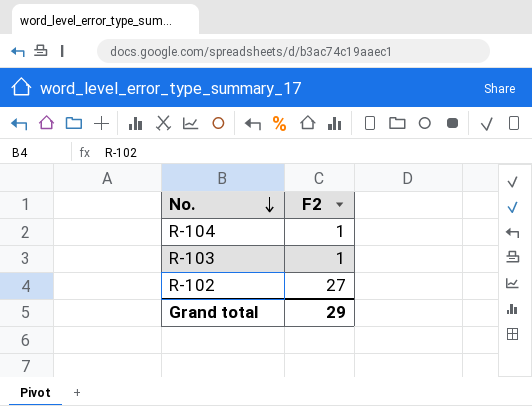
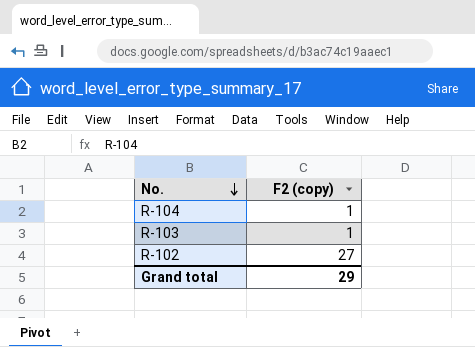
column name: F2 -> F2 (copy)

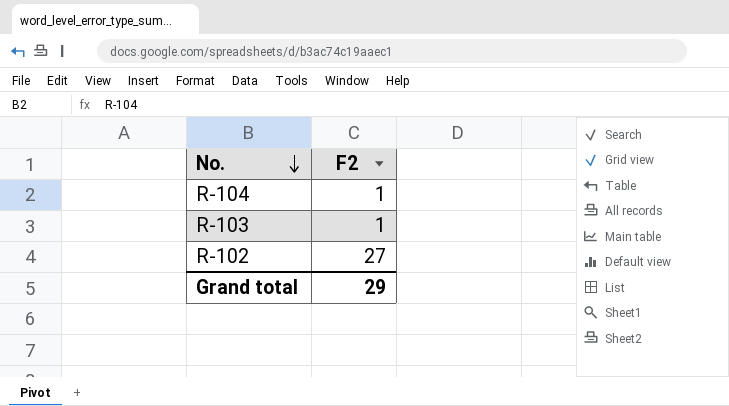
column name: F2 (copy) -> F2

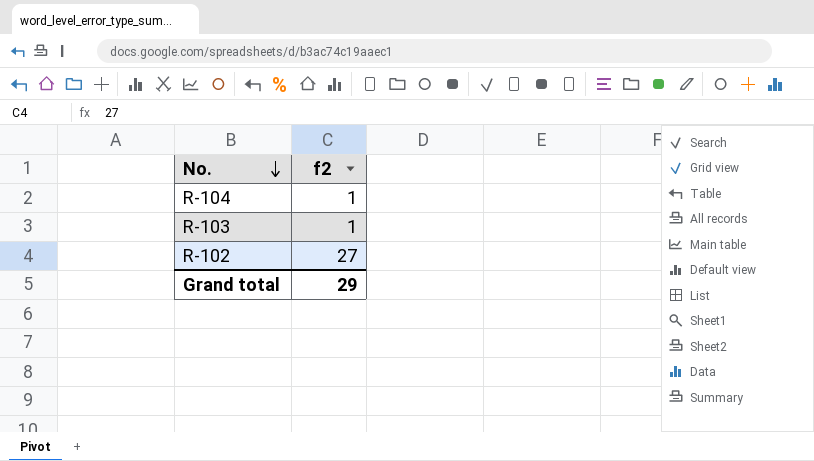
column name: F2 -> f2

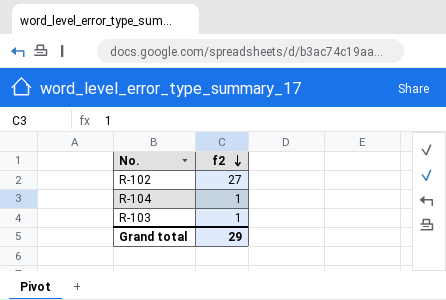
row order: No. descending -> f2 descending

